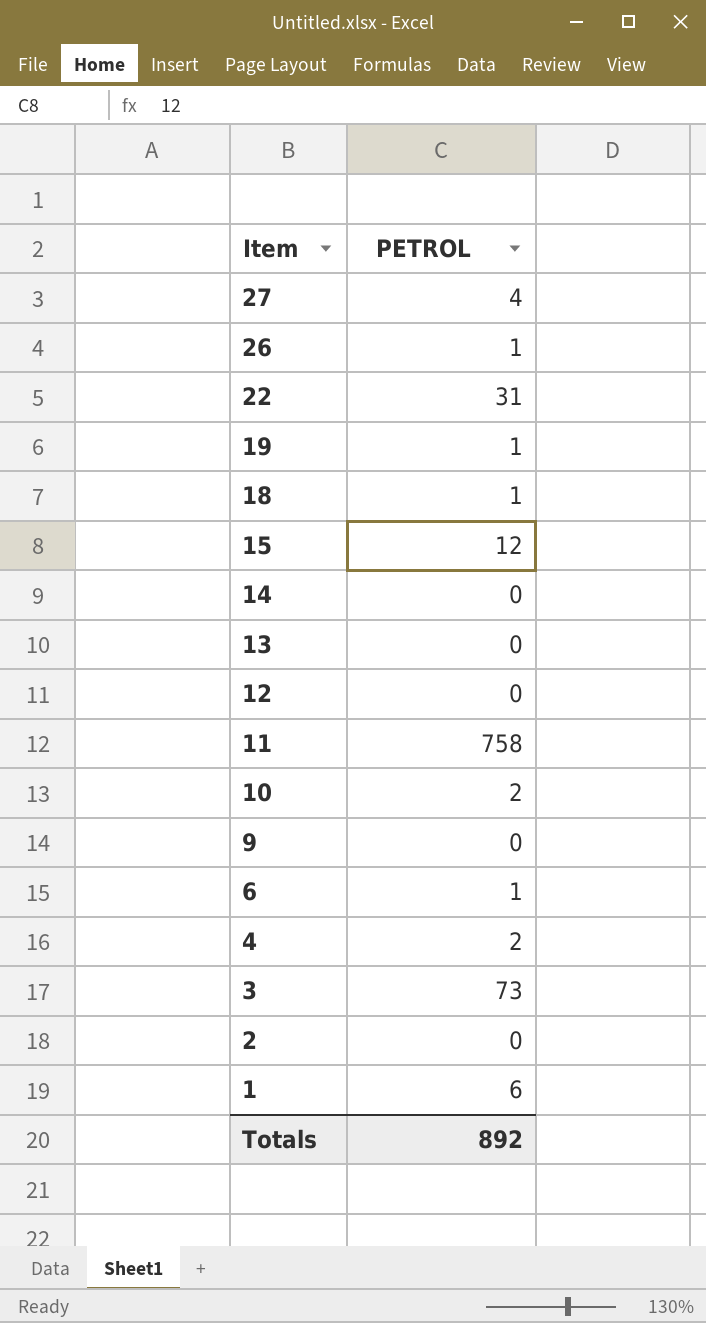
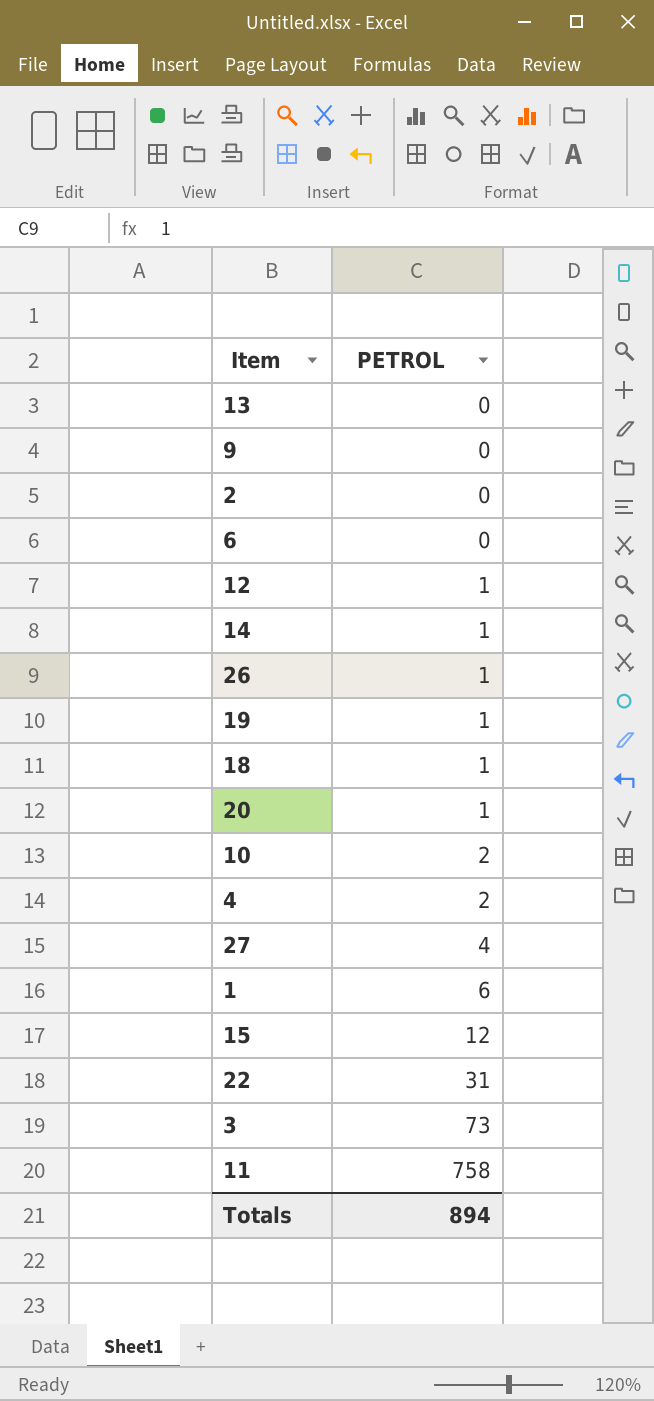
row order: Item descending -> PETROL ascending
6 | PETROL: 1 -> 0
12 | PETROL: 0 -> 1
14 | PETROL: 0 -> 1
row 20: none -> 1
Totals | PETROL: 892 -> 894

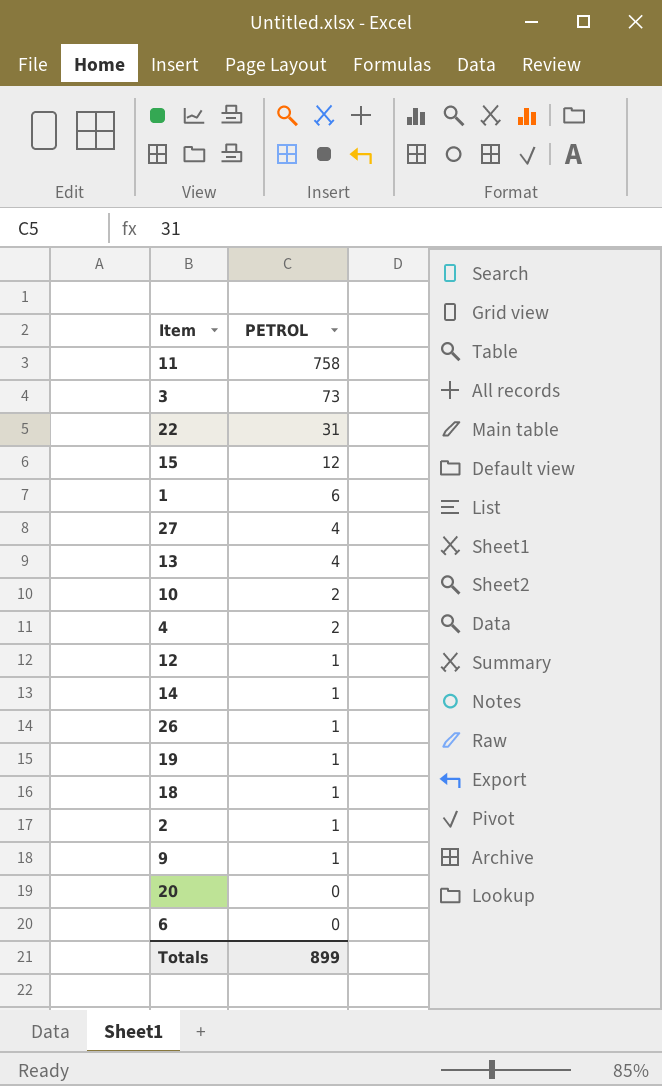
row order: PETROL ascending -> PETROL descending
13 | PETROL: 0 -> 4
2 | PETROL: 0 -> 1
9 | PETROL: 0 -> 1
20 | PETROL: 1 -> 0
Totals | PETROL: 894 -> 899

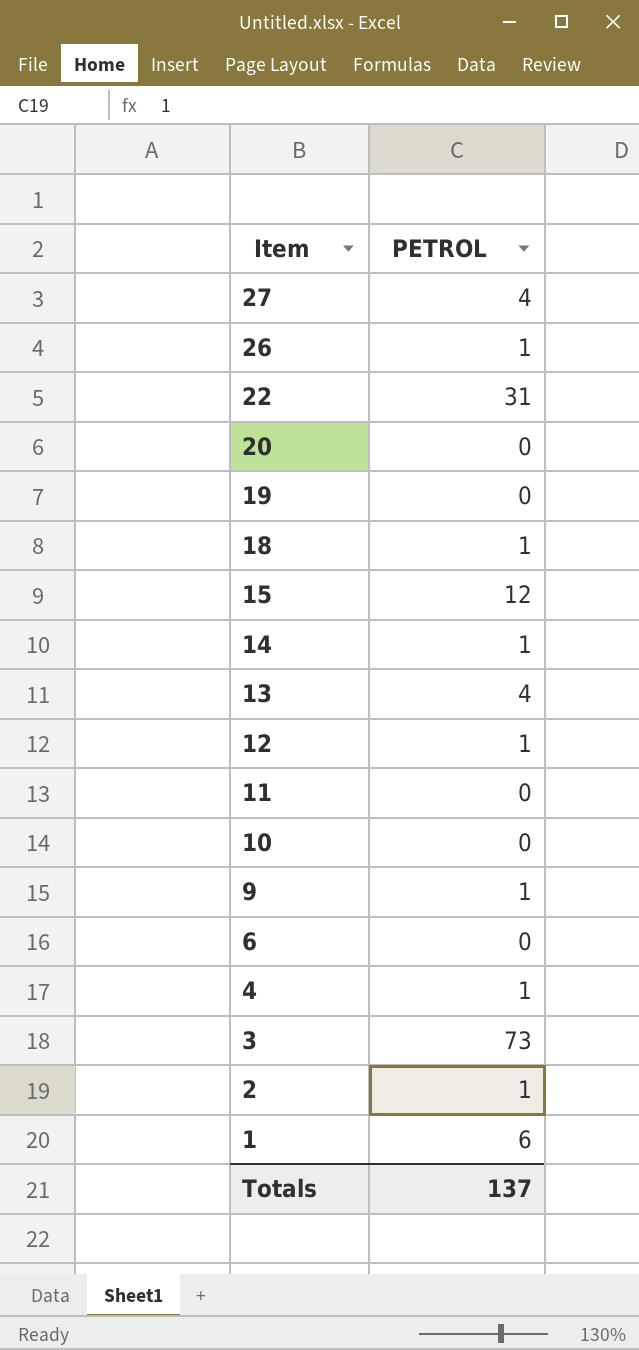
row order: PETROL descending -> Item descending
19 | PETROL: 1 -> 0
11 | PETROL: 758 -> 0
10 | PETROL: 2 -> 0
4 | PETROL: 2 -> 1
Totals | PETROL: 899 -> 137

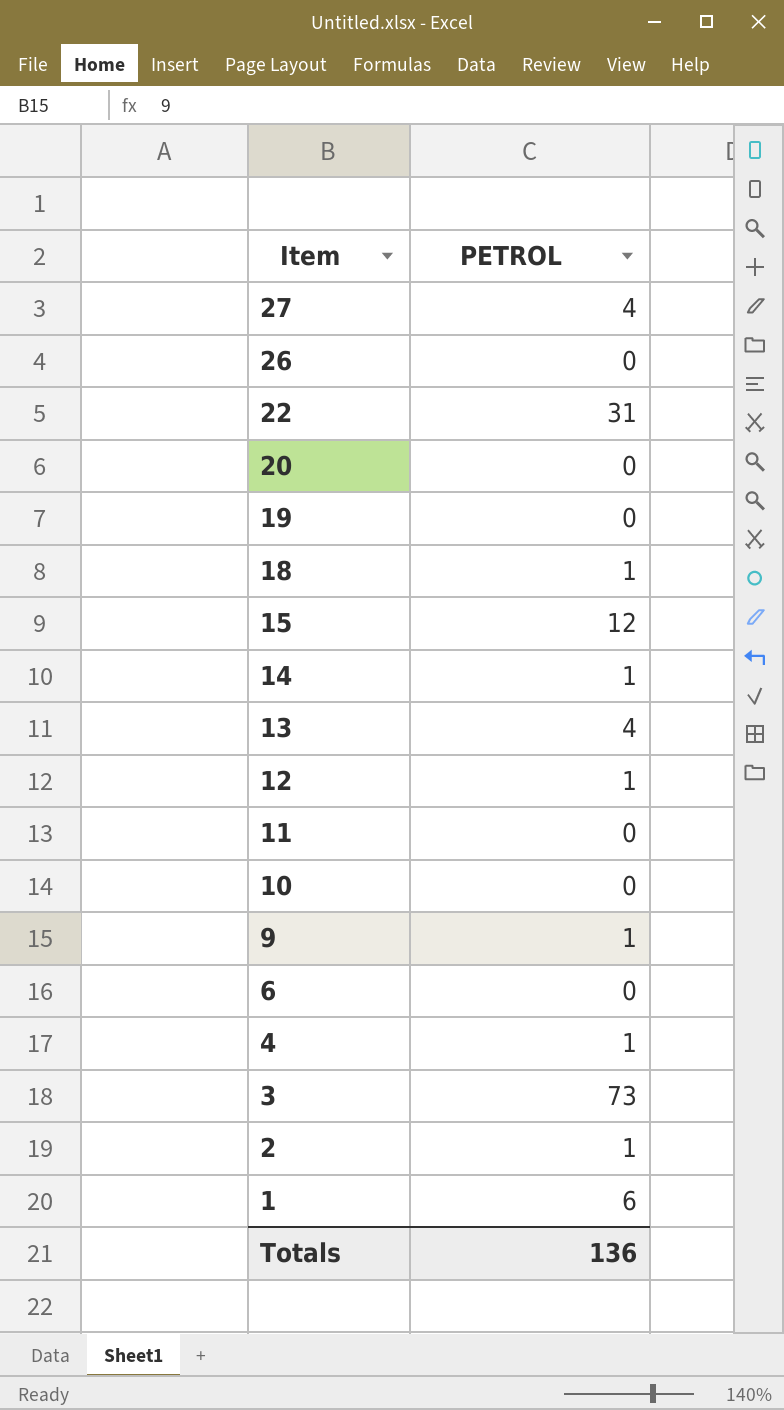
26 | PETROL: 1 -> 0
Totals | PETROL: 137 -> 136

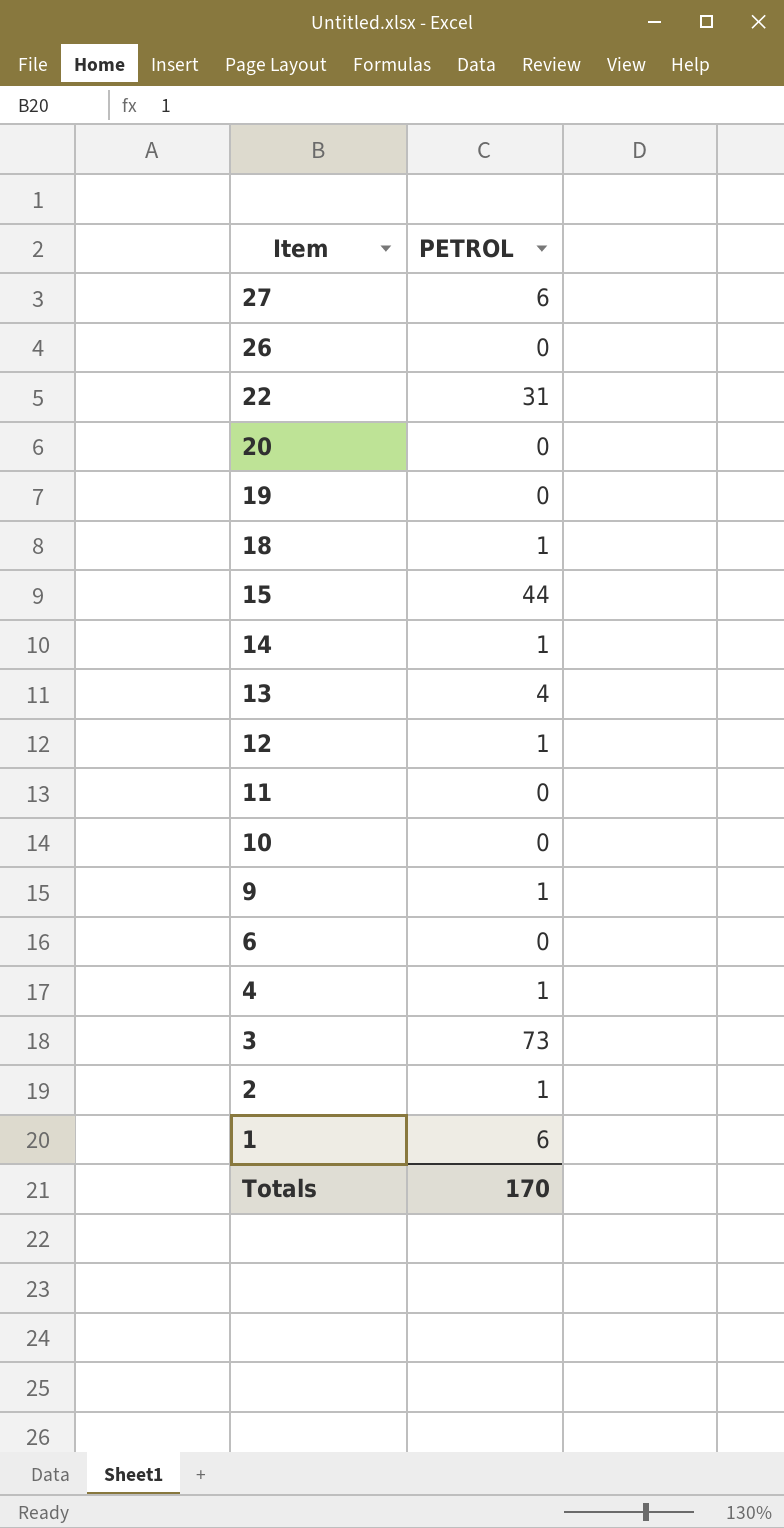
27 | PETROL: 4 -> 6
15 | PETROL: 12 -> 44
Totals | PETROL: 136 -> 170

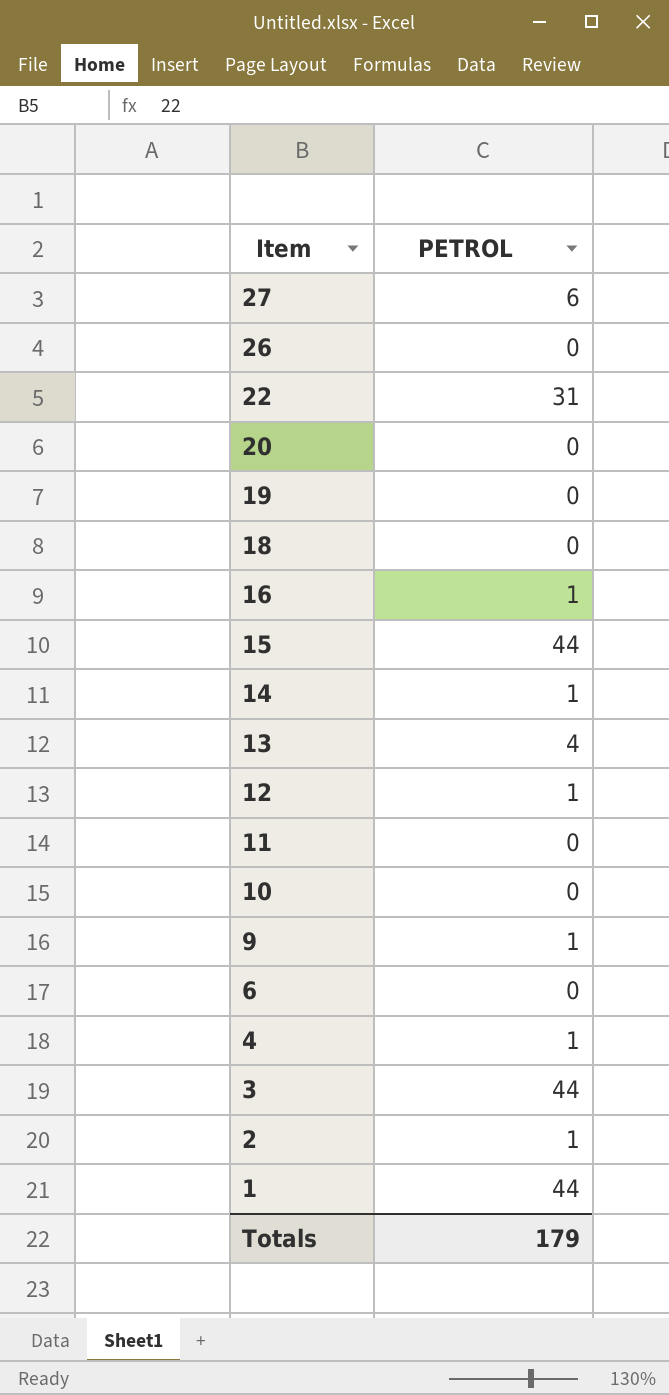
18 | PETROL: 1 -> 0
row 16: none -> 1
3 | PETROL: 73 -> 44
1 | PETROL: 6 -> 44
Totals | PETROL: 170 -> 179

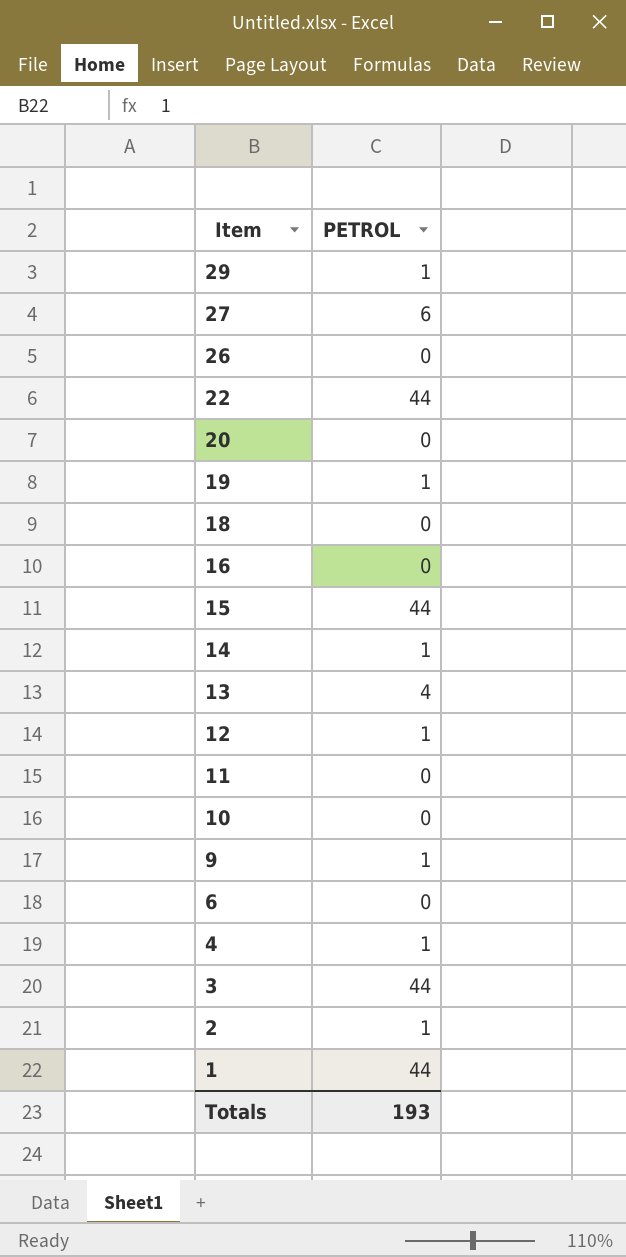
row 29: none -> 1
22 | PETROL: 31 -> 44
19 | PETROL: 0 -> 1
16 | PETROL: 1 -> 0
Totals | PETROL: 179 -> 193

